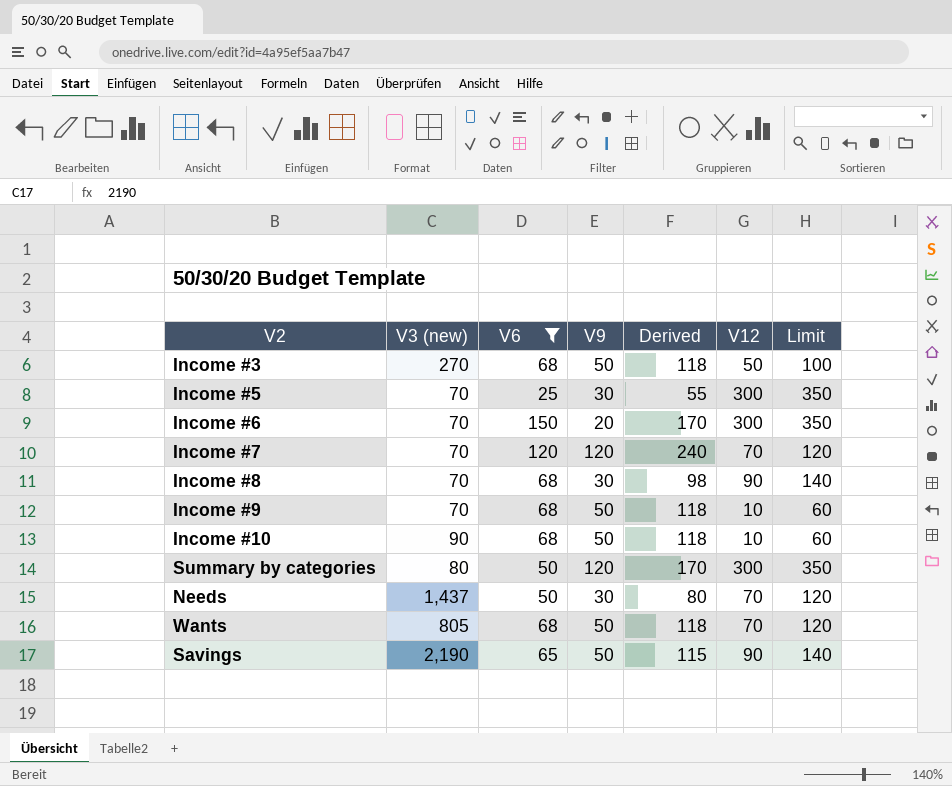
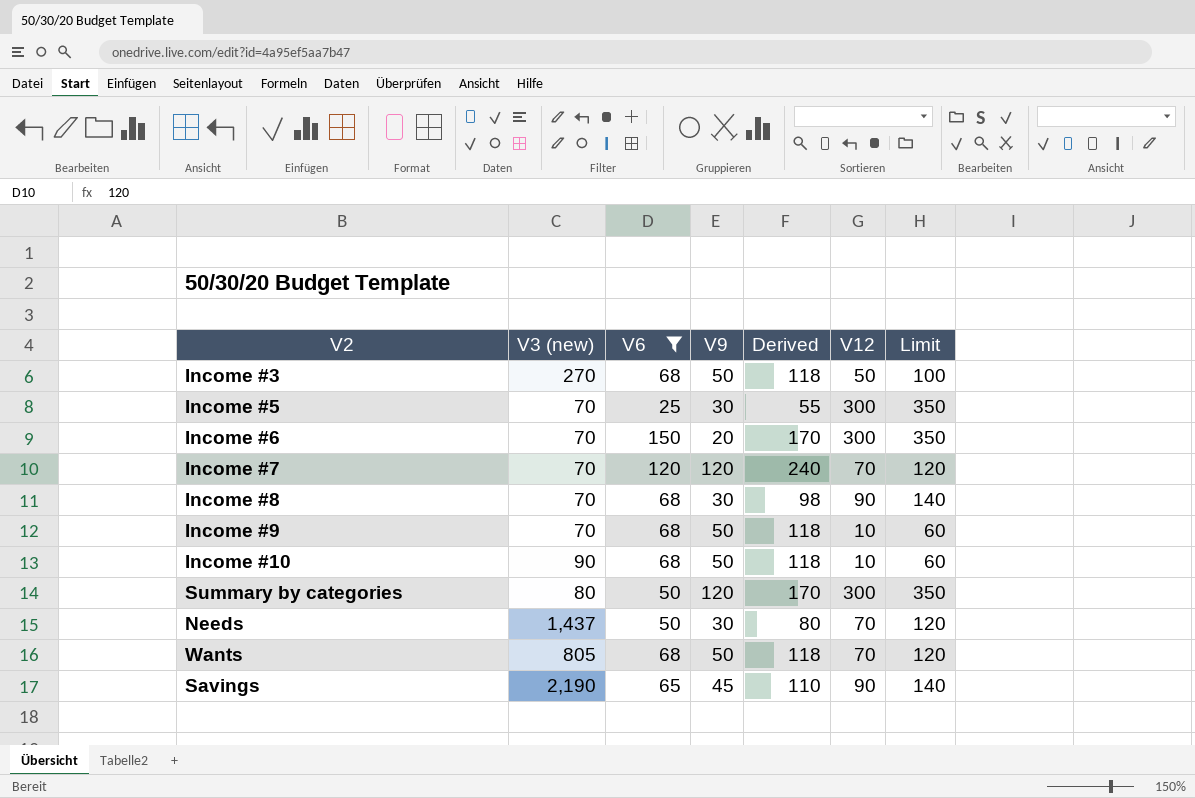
Savings | V9: 50 -> 45
Savings | Derived: 115 -> 110

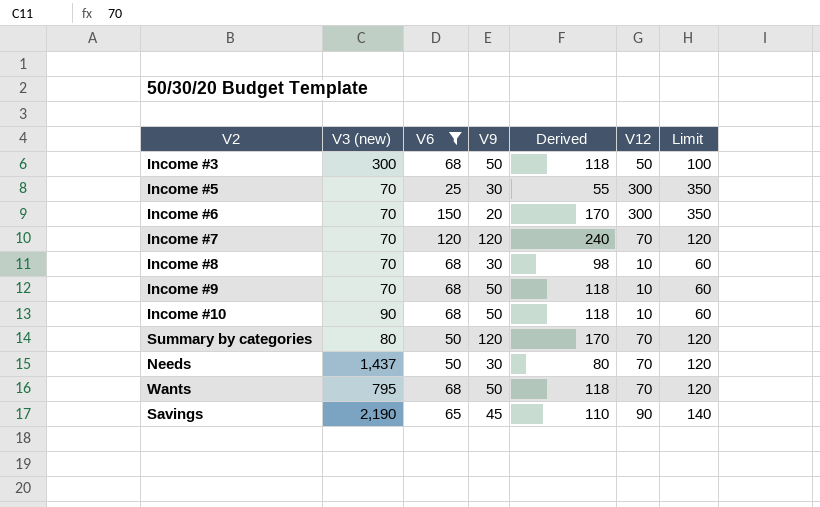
Income #3 | V3 (new): 270 -> 300
Income #8 | V12: 90 -> 10
Income #8 | Limit: 140 -> 60
Summary by categories | V12: 300 -> 70
Summary by categories | Limit: 350 -> 120
Wants | V3 (new): 805 -> 795

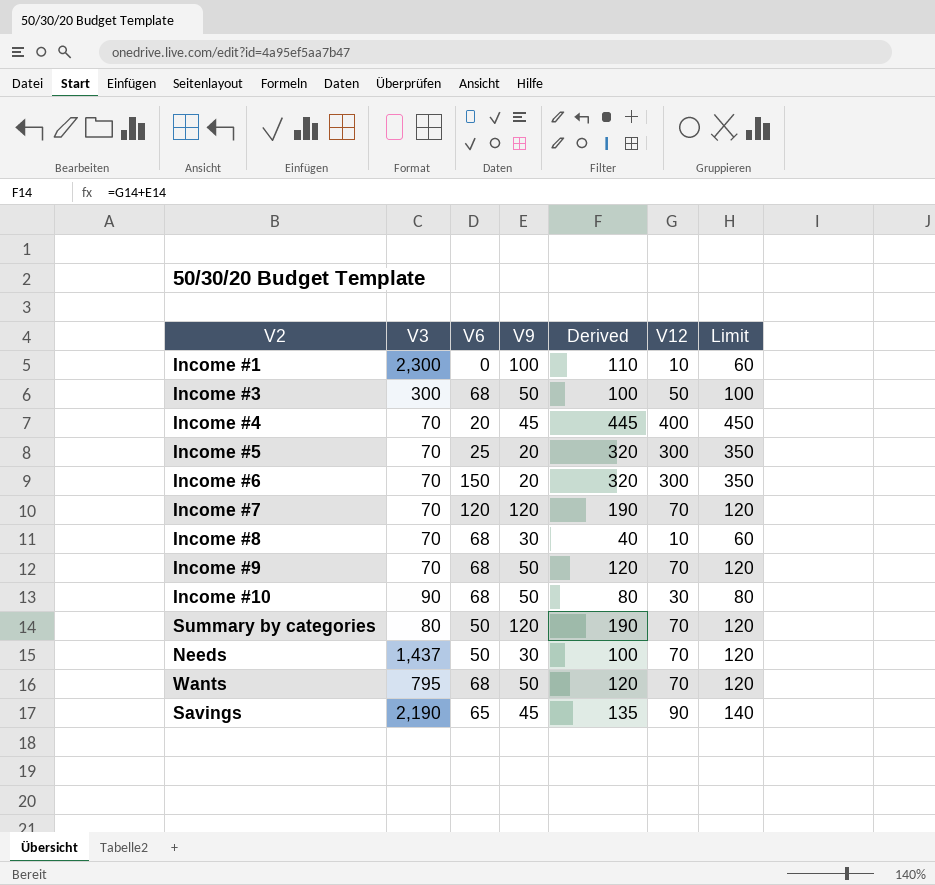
filter: V6 >= 25 -> none
column name: V3 (new) -> V3
column Derived | formula: [V6] + [V9] -> [V9] + [V12]
Income #5 | V9: 30 -> 20
Income #9 | V12: 10 -> 70
Income #9 | Limit: 60 -> 120
Income #10 | V12: 10 -> 30
Income #10 | Limit: 60 -> 80

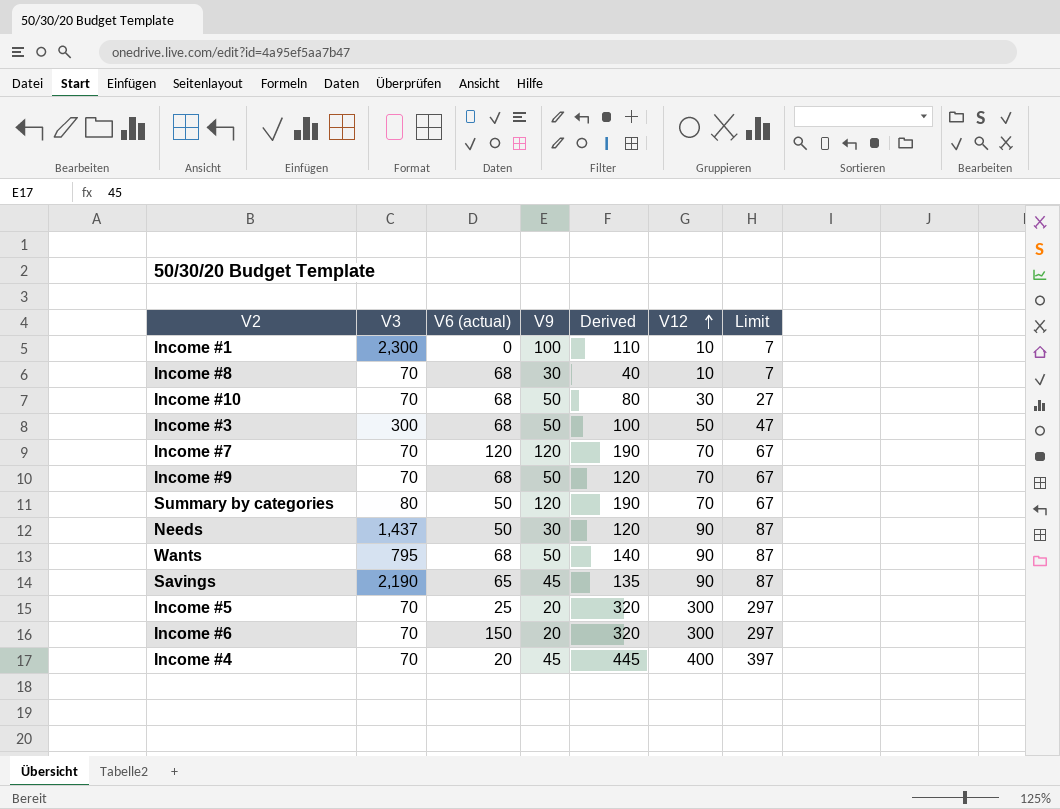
row order: none -> V12 ascending
column name: V6 -> V6 (actual)
column Limit | formula: [V12] + 50 -> [V12] - 3
Income #10 | V3: 90 -> 70
Needs | Derived: 100 -> 120
Needs | V12: 70 -> 90
Wants | Derived: 120 -> 140
Wants | V12: 70 -> 90

